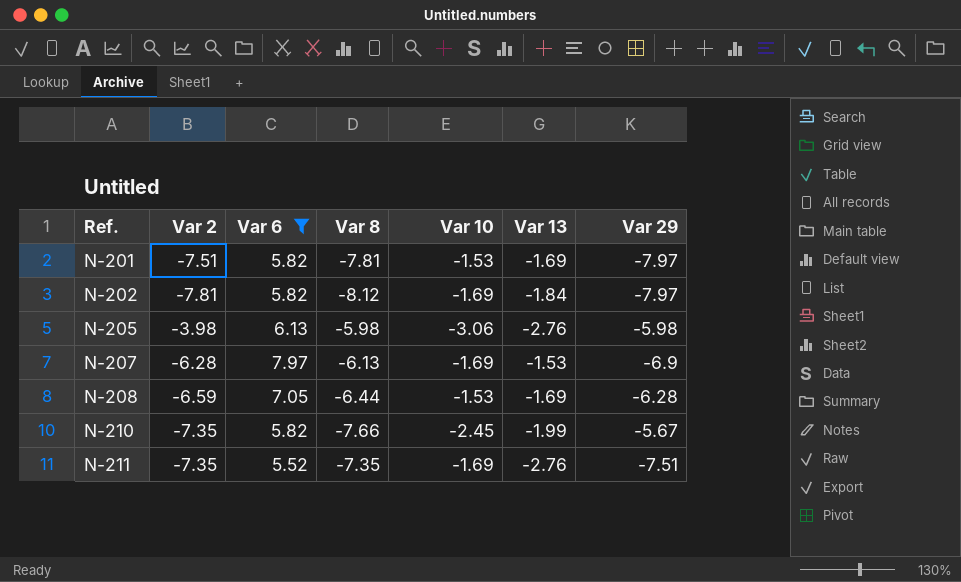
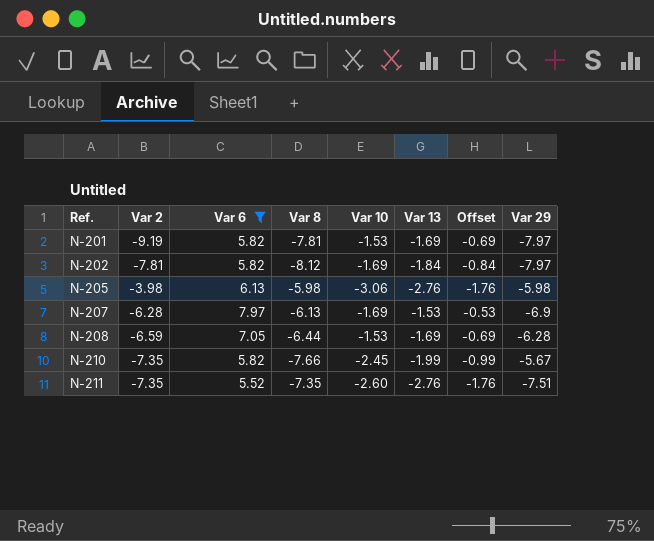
column Offset | formula: none -> [Var 13] + 1
N-201 | Var 2: -7.51 -> -9.19
N-211 | Var 10: -1.69 -> -2.60

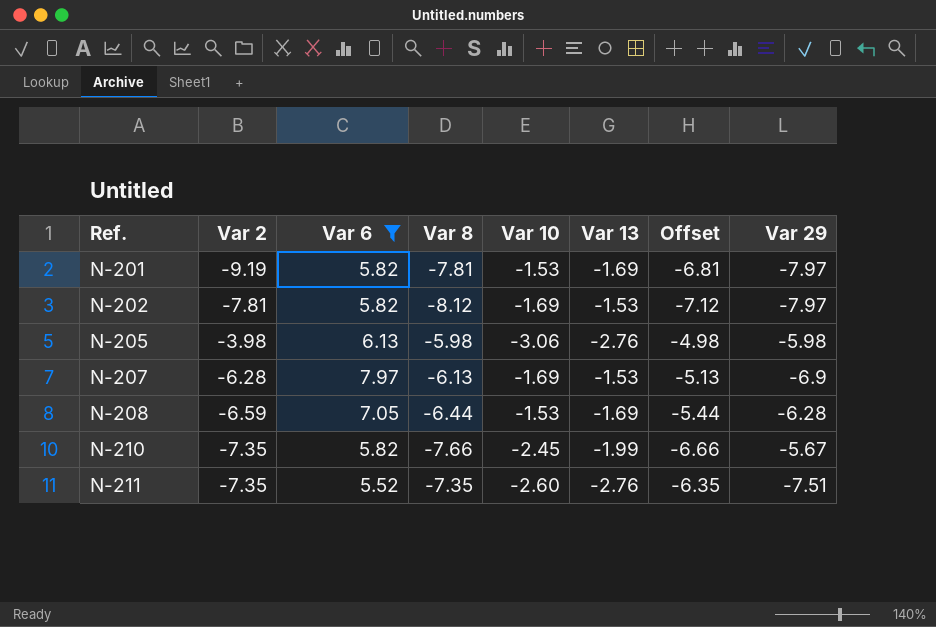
column Offset | formula: [Var 13] + 1 -> [Var 8] + 1
N-202 | Var 13: -1.84 -> -1.53

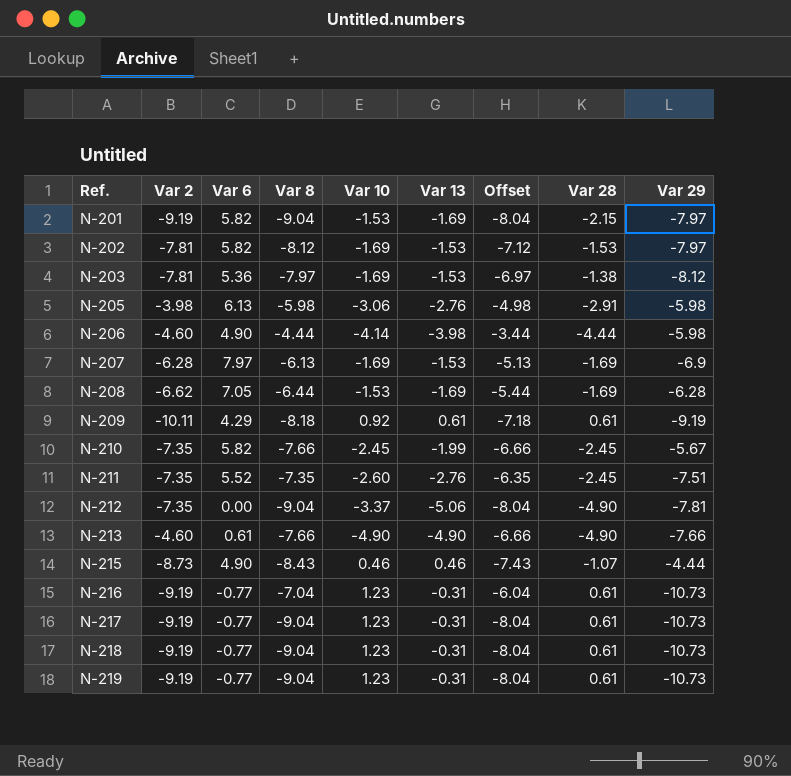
filter: Var 6 >= 5.52 -> none
column Var 28 | position: none -> 8
N-201 | Var 8: -7.81 -> -9.04
N-201 | Offset: -6.81 -> -8.04
N-208 | Var 2: -6.59 -> -6.62

